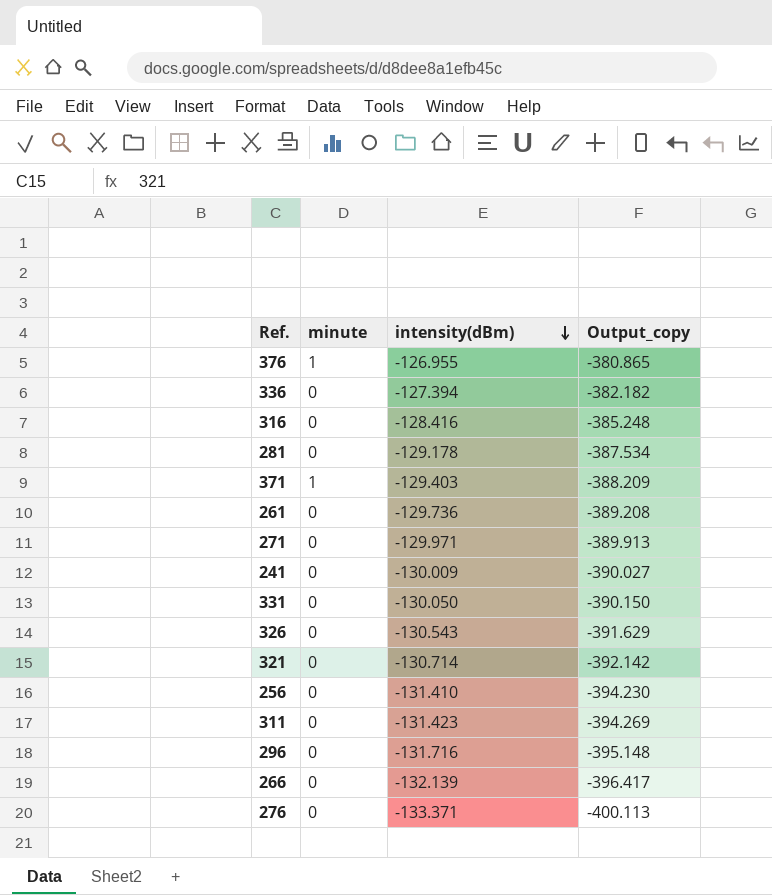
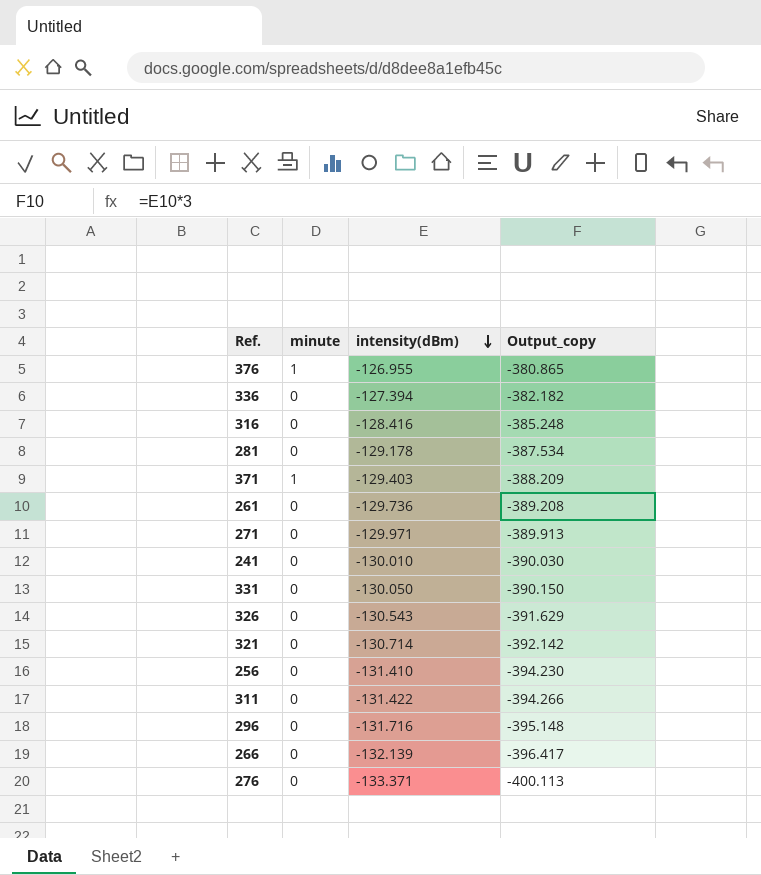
241 | intensity(dBm): -130.009 -> -130.010
241 | Output_copy: -390.027 -> -390.030
311 | intensity(dBm): -131.423 -> -131.422
311 | Output_copy: -394.269 -> -394.266

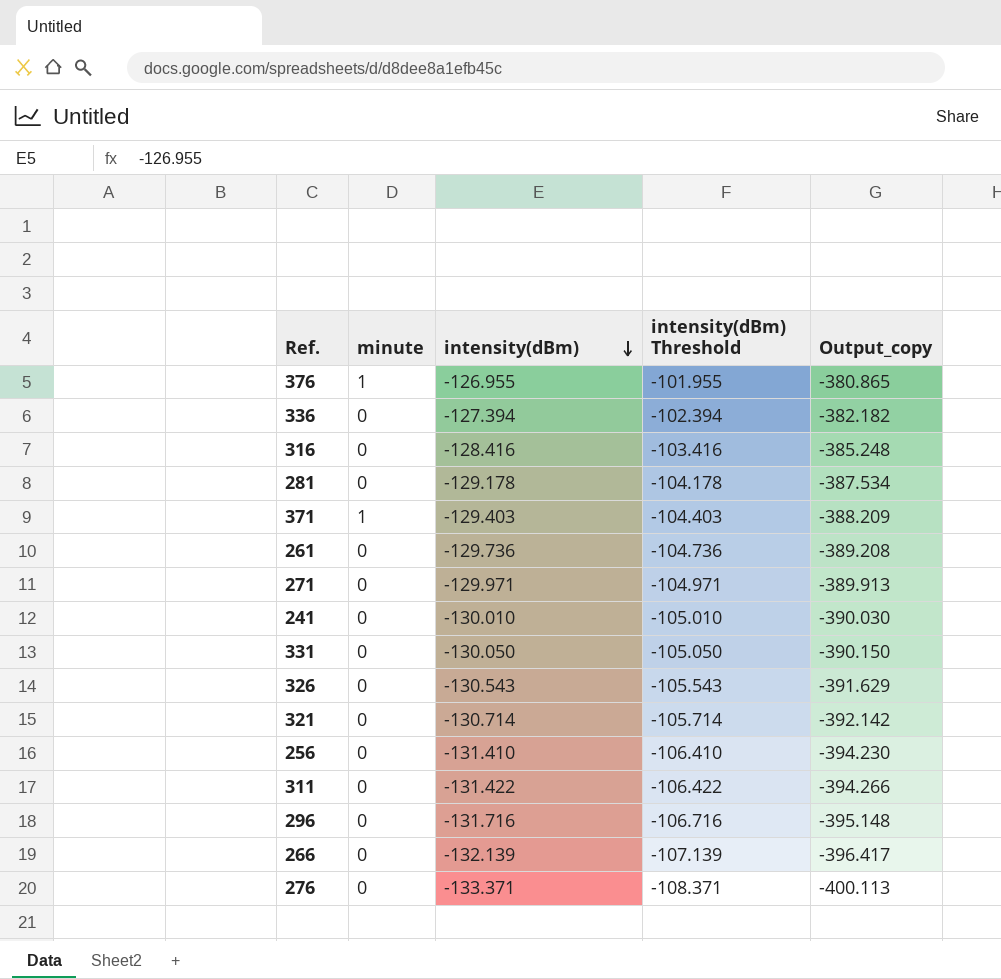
column intensity(dBm) Threshold | formula: none -> [intensity(dBm)] + 25

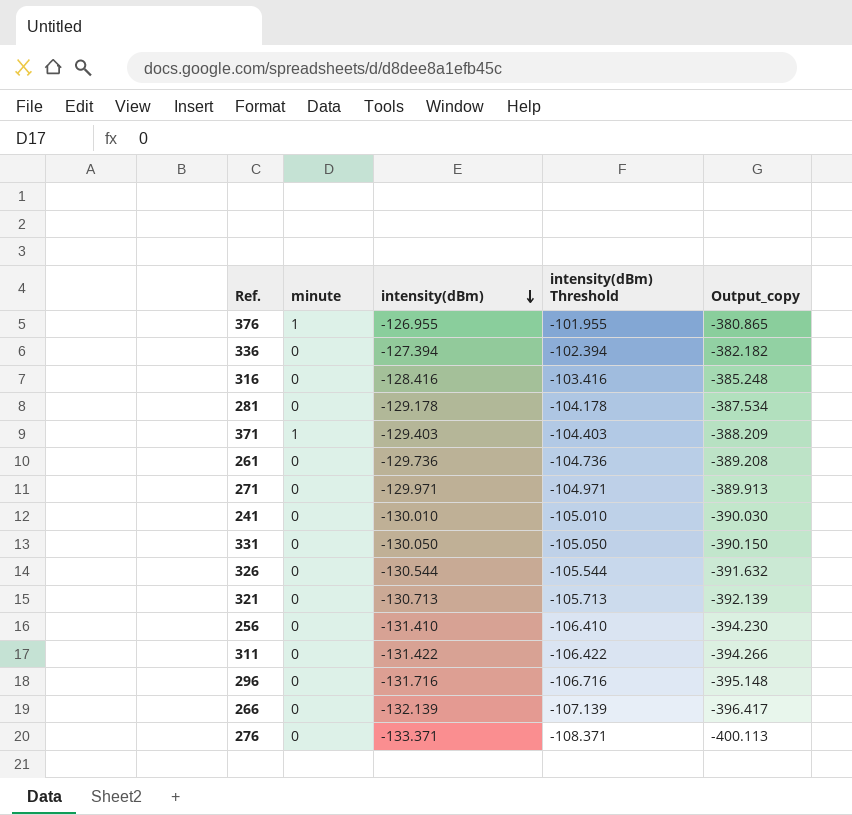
326 | intensity(dBm): -130.543 -> -130.544
326 | intensity(dBm) Threshold: -105.543 -> -105.544
326 | Output_copy: -391.629 -> -391.632
321 | intensity(dBm): -130.714 -> -130.713
321 | intensity(dBm) Threshold: -105.714 -> -105.713
321 | Output_copy: -392.142 -> -392.139

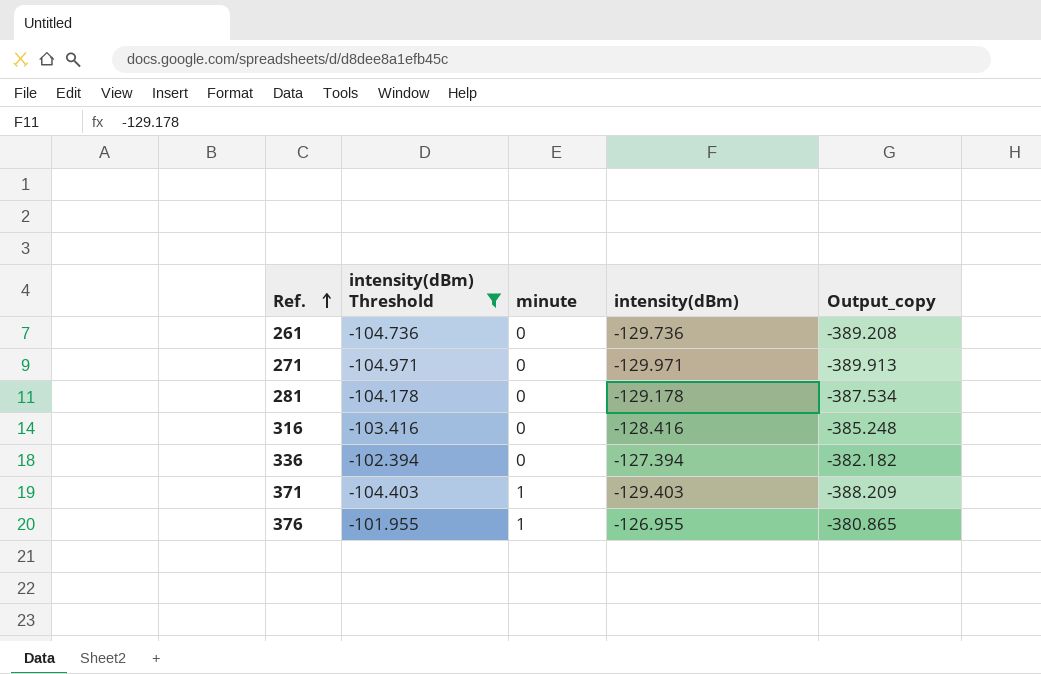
filter: none -> intensity(dBm) Threshold >= -104.971
row order: intensity(dBm) descending -> Ref. ascending
column intensity(dBm) Threshold | position: 4 -> 2

